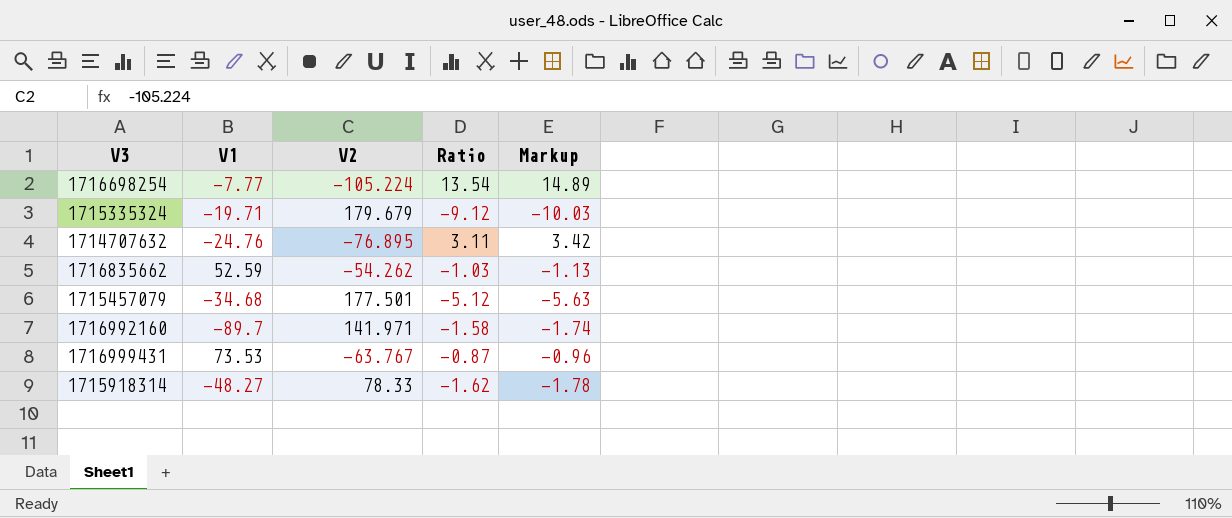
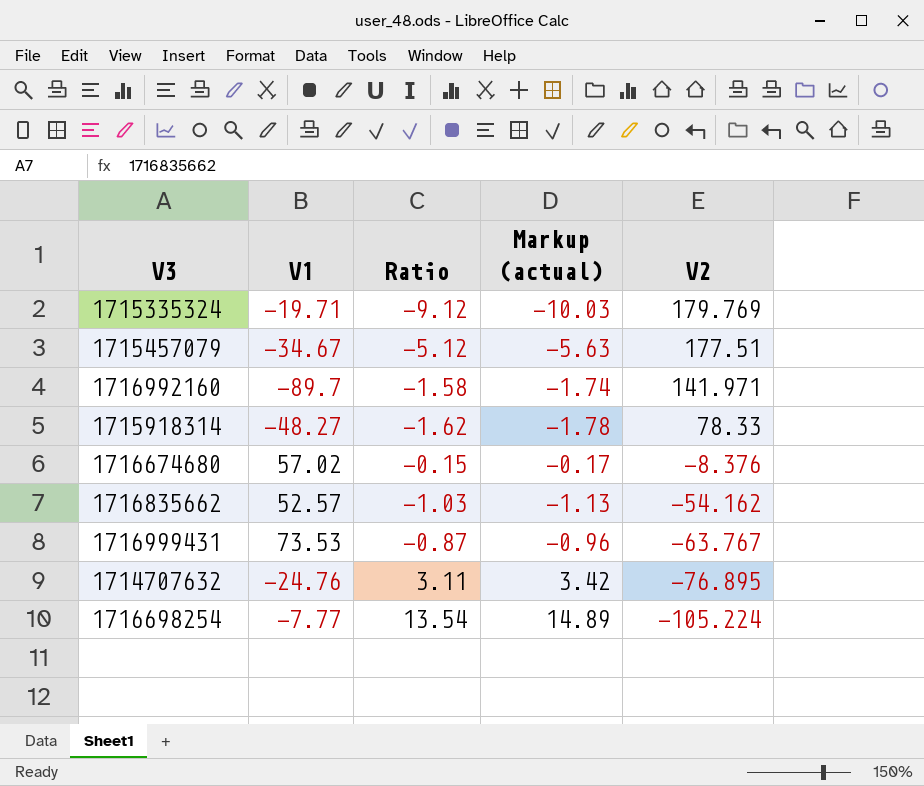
row order: none -> V2 descending
column name: Markup -> Markup (actual)
column V2 | position: 3 -> 5
1715335324 | V2: 179.679 -> 179.769
1715457079 | V1: -34.68 -> -34.67
1715457079 | V2: 177.501 -> 177.51
row 1716674680: none -> 57.02 | -0.15 | -0.17 | -8.376
1716835662 | V1: 52.59 -> 52.57
1716835662 | V2: -54.262 -> -54.162

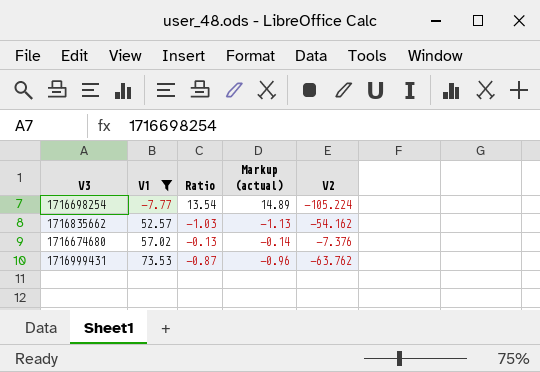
filter: none -> V1 >= -7.77
row order: V2 descending -> V1 ascending
1716674680 | Ratio: -0.15 -> -0.13
1716674680 | Markup (actual): -0.17 -> -0.14
1716674680 | V2: -8.376 -> -7.376
1716999431 | V2: -63.767 -> -63.762

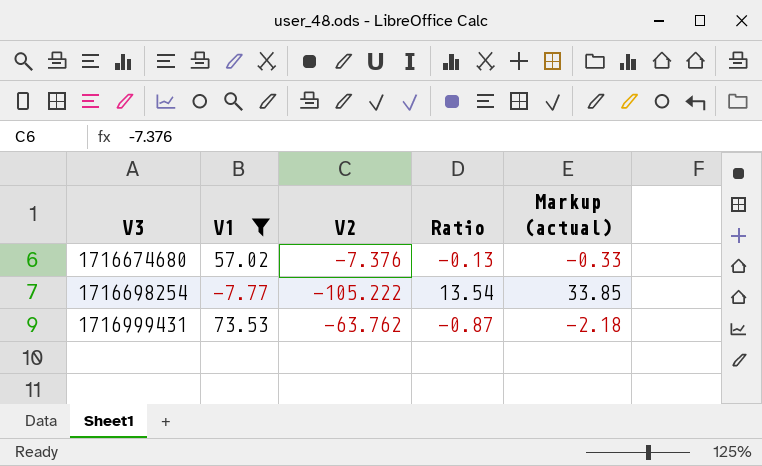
row order: V1 ascending -> V3 ascending
column V2 | position: 5 -> 3
column Markup (actual) | formula: [Ratio] * 1.1 -> [Ratio] * 2.5
row 1716835662: 52.57 | -1.03 | -1.13 | -54.162 -> none
1716698254 | V2: -105.224 -> -105.222

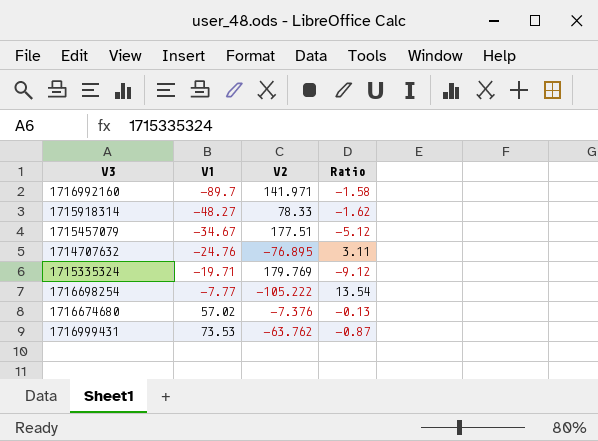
filter: V1 >= -7.77 -> none
row order: V3 ascending -> V1 ascending
column Markup (actual) | formula: [Ratio] * 2.5 -> none

